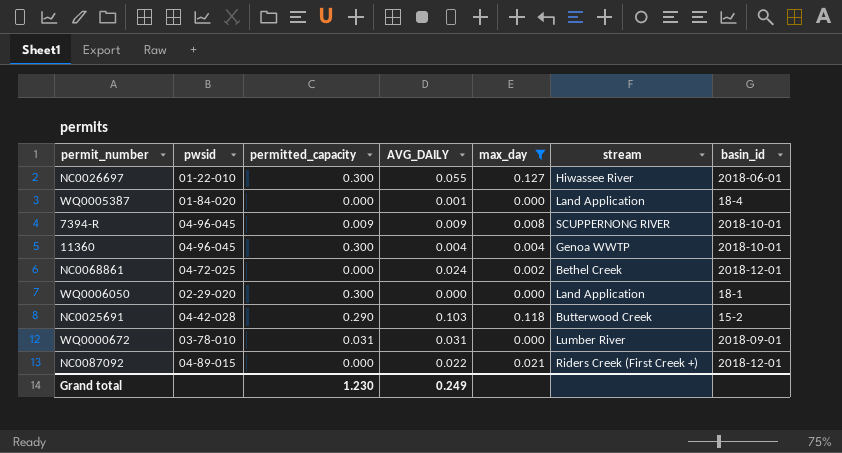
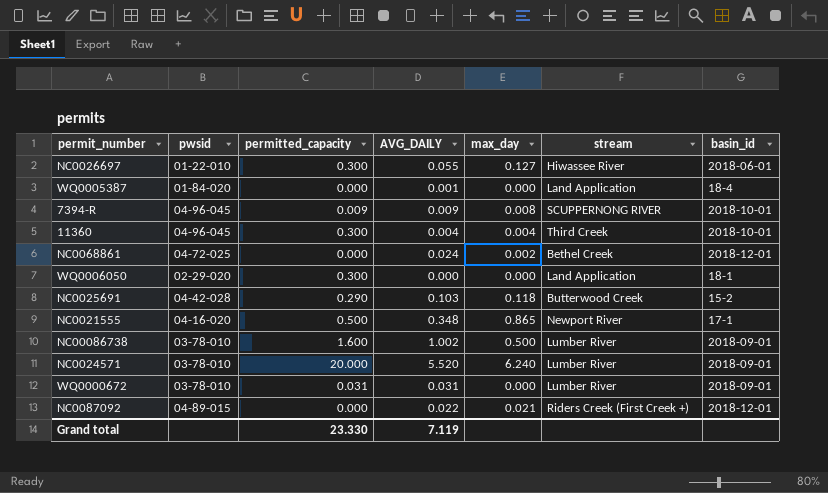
filter: max_day <= 0.127 -> none
11360 | stream: Genoa WWTP -> Third Creek
Grand total | permitted_capacity: 1.230 -> 23.330
Grand total | AVG_DAILY: 0.249 -> 7.119

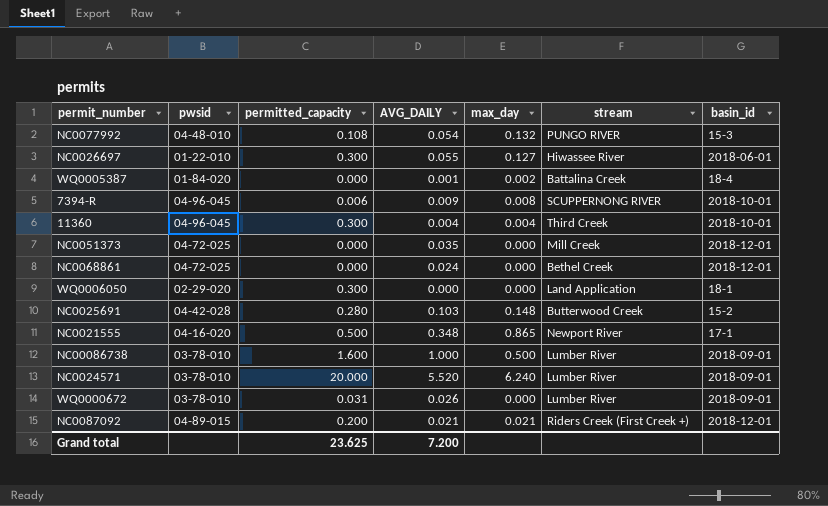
row NC0077992: none -> 04-48-010 | 0.108 | 0.054 | 0.132 | PUNGO RIVER | 15-3
WQ0005387 | max_day: 0.000 -> 0.002
WQ0005387 | stream: Land Application -> Battalina Creek
7394-R | permitted_capacity: 0.009 -> 0.006
row NC0051373: none -> 04-72-025 | 0.000 | 0.035 | 0.000 | Mill Creek | 2018-12-01
NC0068861 | max_day: 0.002 -> 0.000
NC0025691 | permitted_capacity: 0.290 -> 0.280
NC0025691 | max_day: 0.118 -> 0.148
NC00086738 | AVG_DAILY: 1.002 -> 1.000
WQ0000672 | AVG_DAILY: 0.031 -> 0.026
NC0087092 | permitted_capacity: 0.000 -> 0.200
NC0087092 | AVG_DAILY: 0.022 -> 0.021
Grand total | permitted_capacity: 23.330 -> 23.625
Grand total | AVG_DAILY: 7.119 -> 7.200

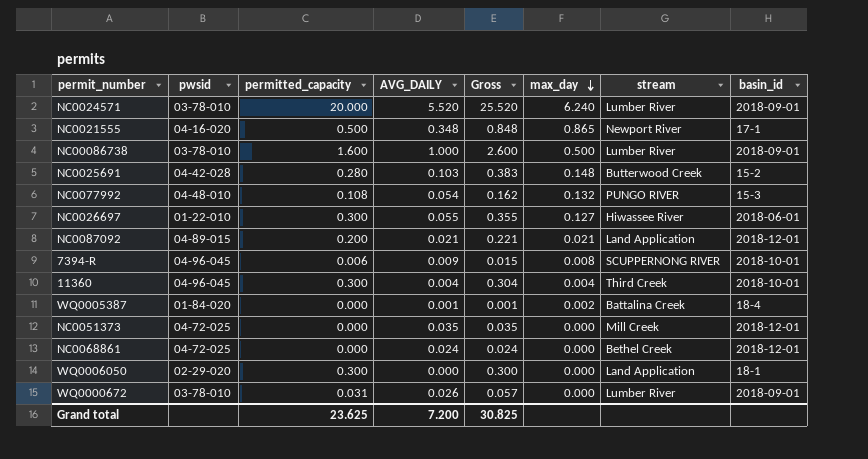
row order: none -> max_day descending
column Gross | formula: none -> [permitted_capacity] + [AVG_DAILY]
NC0087092 | stream: Riders Creek (First Creek +) -> Land Application

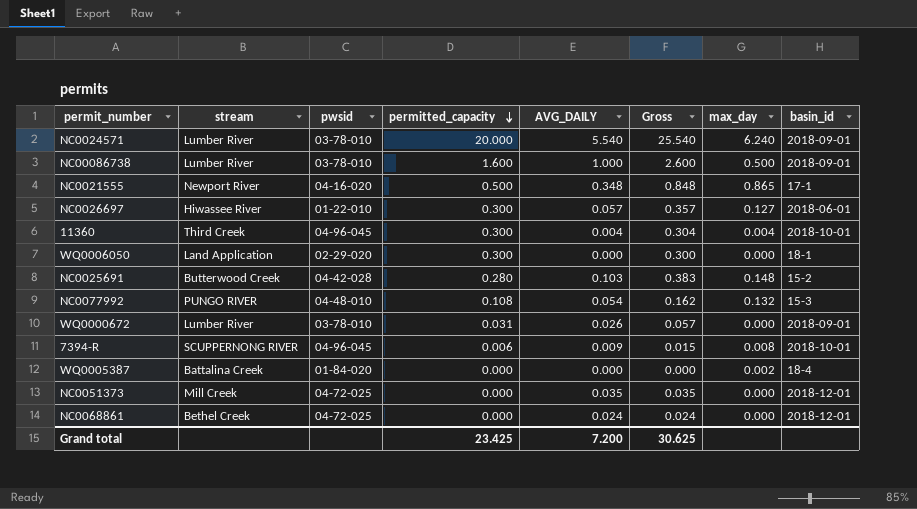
row order: max_day descending -> permitted_capacity descending
column stream | position: 7 -> 2
row NC0087092: 04-89-015 | 0.200 | 0.021 | 0.221 | 0.021 | Land Application | 2018-12-01 -> none
NC0024571 | AVG_DAILY: 5.520 -> 5.540
NC0024571 | Gross: 25.520 -> 25.540
NC0026697 | AVG_DAILY: 0.055 -> 0.057
NC0026697 | Gross: 0.355 -> 0.357
WQ0005387 | AVG_DAILY: 0.001 -> 0.000
WQ0005387 | Gross: 0.001 -> 0.000
Grand total | permitted_capacity: 23.625 -> 23.425
Grand total | Gross: 30.825 -> 30.625

